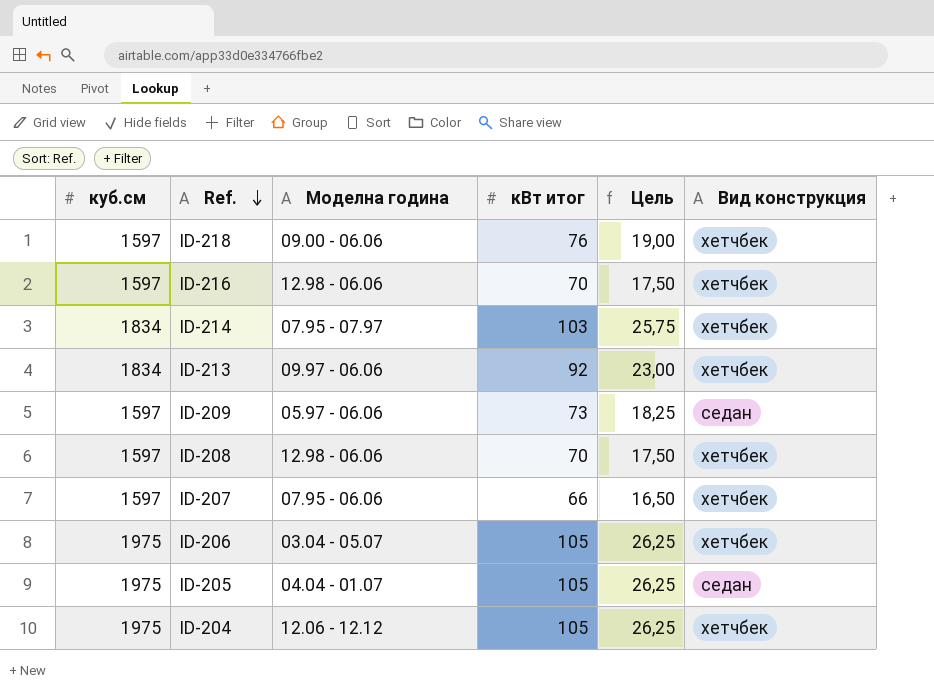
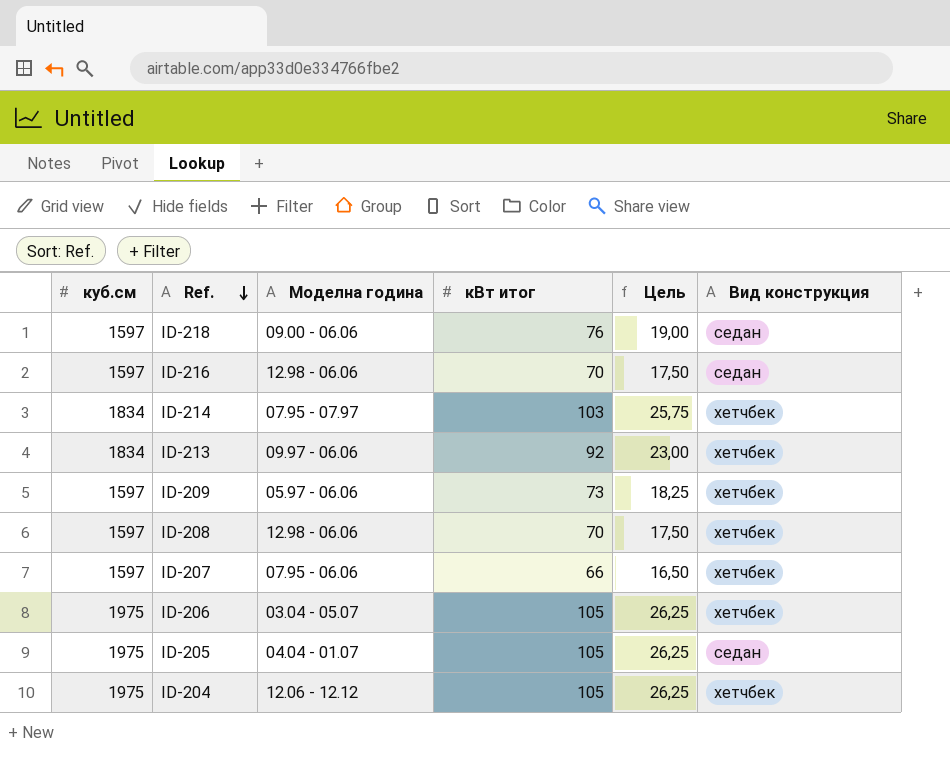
ID-218 | Вид конструкция: хетчбек -> седан
ID-216 | Вид конструкция: хетчбек -> седан
ID-209 | Вид конструкция: седан -> хетчбек

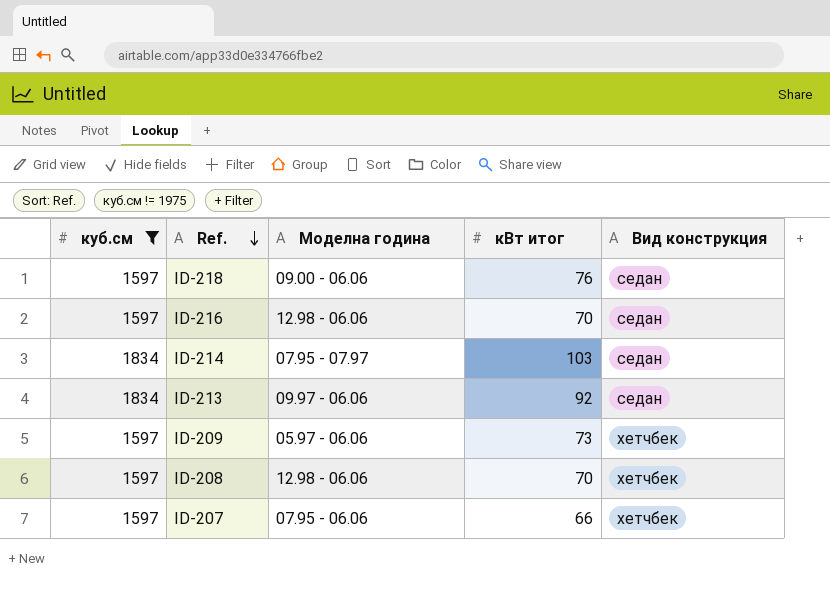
filter: none -> куб.см != 1975
column Цель | formula: [кВт итог] * 0,25 -> none
ID-214 | Вид конструкция: хетчбек -> седан
ID-213 | Вид конструкция: хетчбек -> седан

